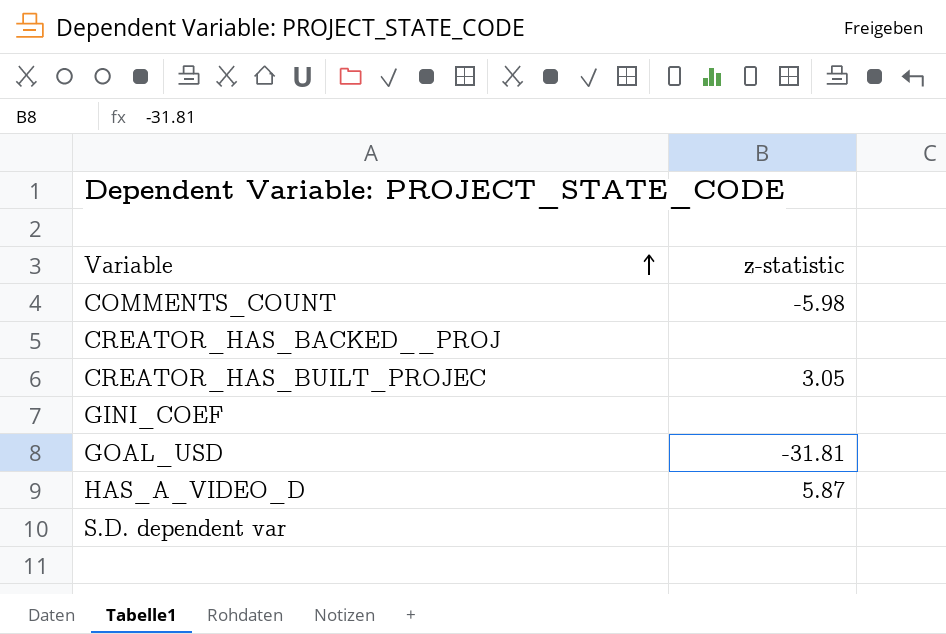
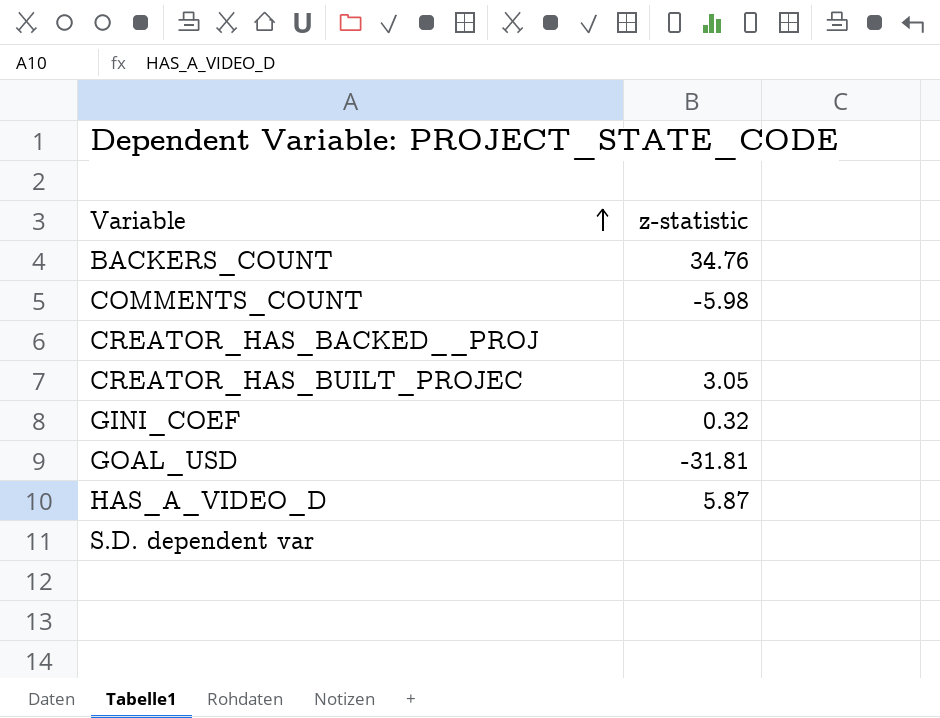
row BACKERS_COUNT: none -> 34.76
GINI_COEF | z-statistic: none -> 0.32

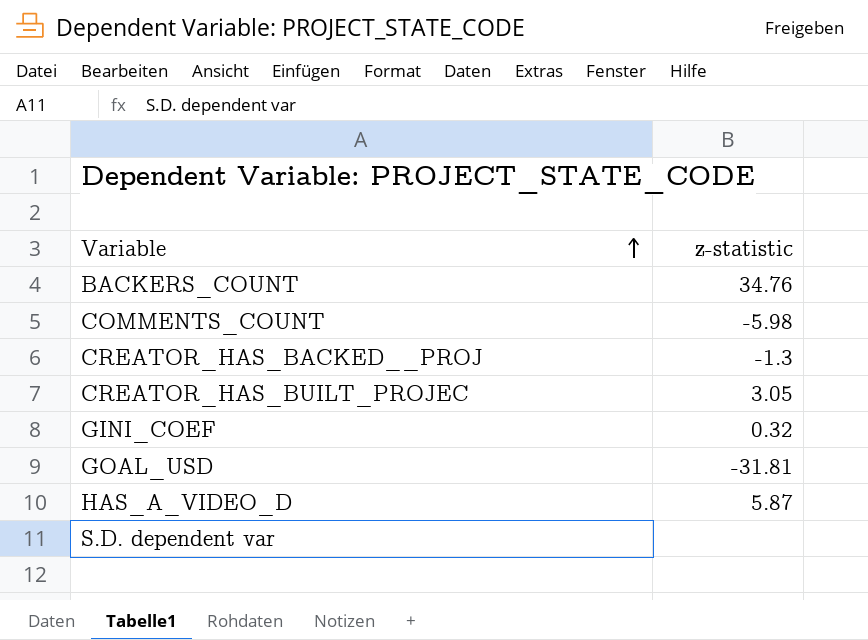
CREATOR_HAS_BACKED__PROJ | z-statistic: none -> -1.3

